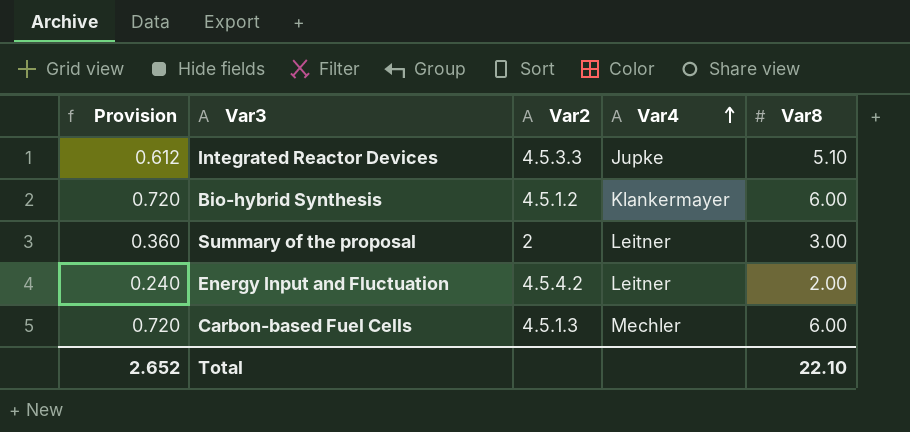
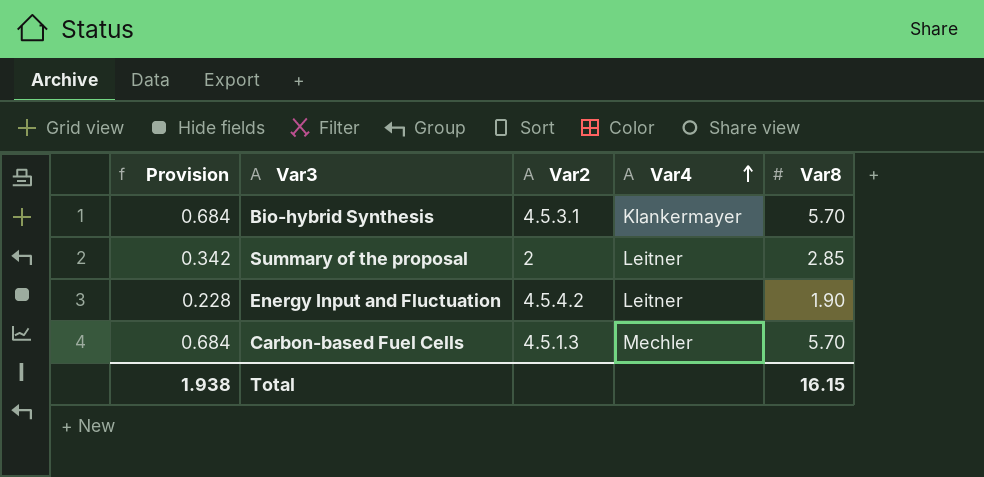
row Integrated Reactor Devices: 0.612 | 4.5.3.3 | Jupke | 5.10 -> none
Bio-hybrid Synthesis | Provision: 0.720 -> 0.684
Bio-hybrid Synthesis | Var2: 4.5.1.2 -> 4.5.3.1
Bio-hybrid Synthesis | Var8: 6.00 -> 5.70
Summary of the proposal | Provision: 0.360 -> 0.342
Summary of the proposal | Var8: 3.00 -> 2.85
Energy Input and Fluctuation | Provision: 0.240 -> 0.228
Energy Input and Fluctuation | Var8: 2.00 -> 1.90
Carbon-based Fuel Cells | Provision: 0.720 -> 0.684
Carbon-based Fuel Cells | Var8: 6.00 -> 5.70
Total | Provision: 2.652 -> 1.938
Total | Var8: 22.10 -> 16.15

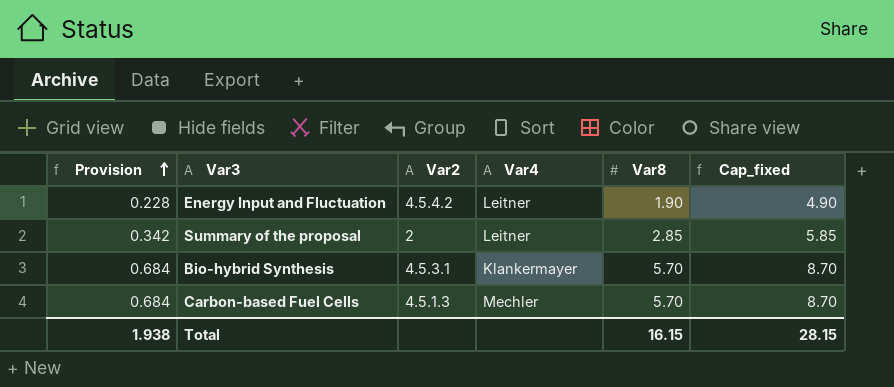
row order: Var4 ascending -> Provision ascending
column Cap_fixed | formula: none -> [Var8] + 3

